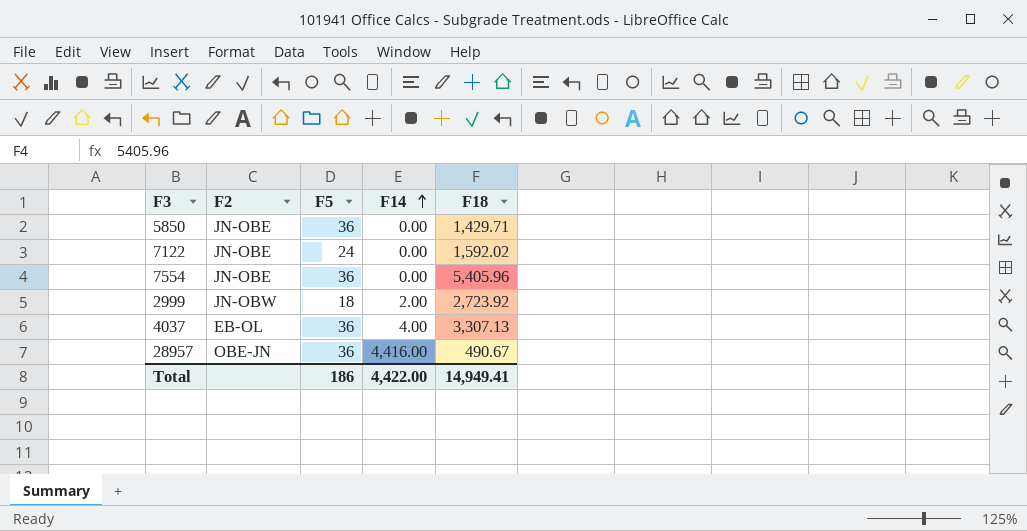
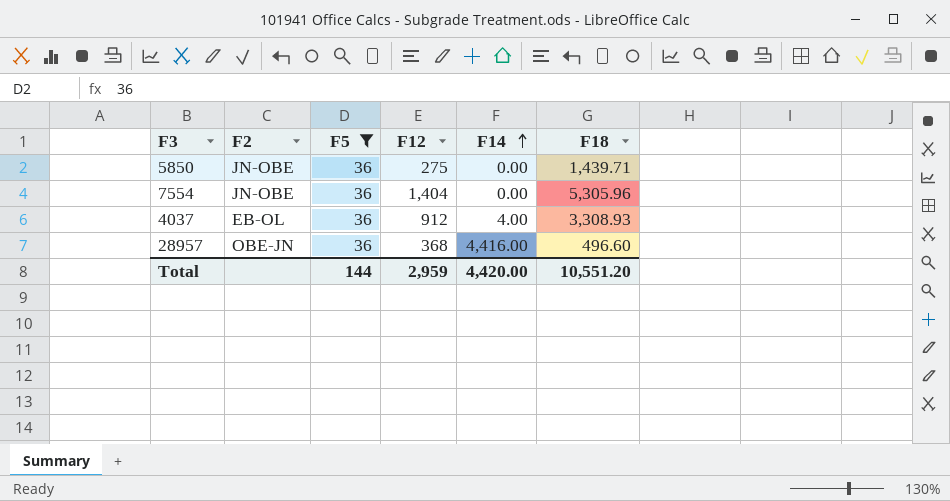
filter: none -> F5 = 36
column F12 | position: none -> 4
5850 | F18: 1,429.71 -> 1,439.71
7554 | F18: 5,405.96 -> 5,305.96
4037 | F18: 3,307.13 -> 3,308.93
28957 | F18: 490.67 -> 496.60
Total | F5: 186 -> 144
Total | F14: 4,422.00 -> 4,420.00
Total | F18: 14,949.41 -> 10,551.20

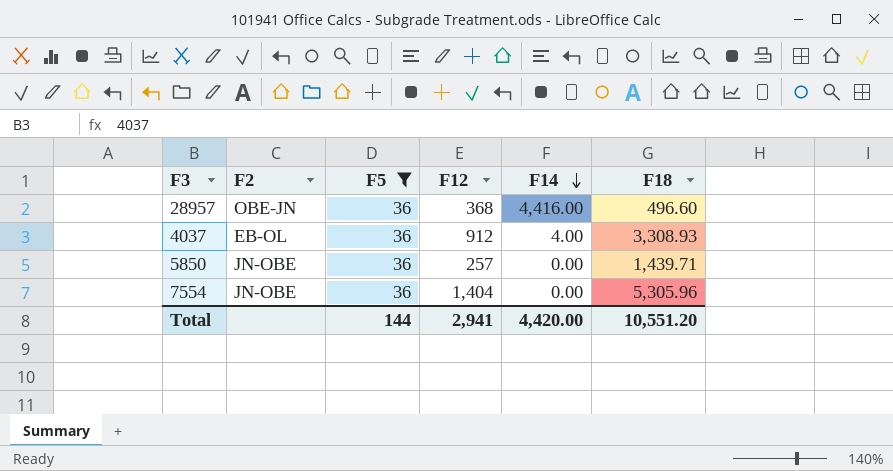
row order: F14 ascending -> F14 descending
5850 | F12: 275 -> 257
Total | F12: 2,959 -> 2,941

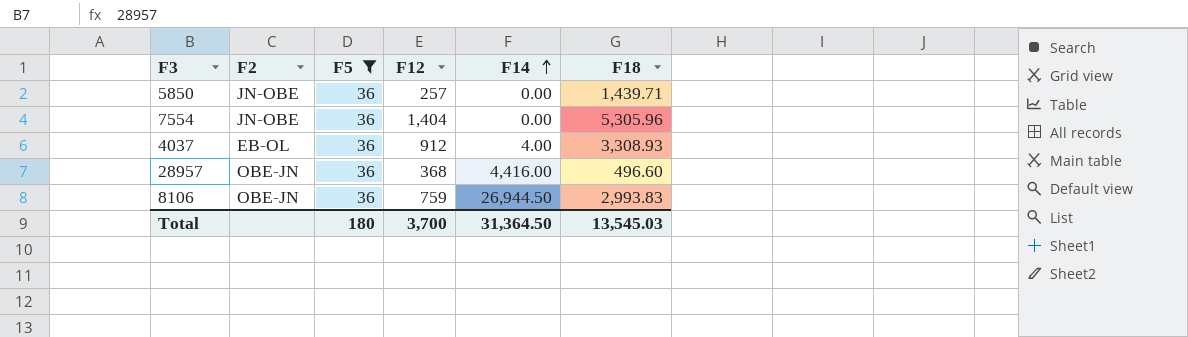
row order: F14 descending -> F14 ascending
row 8106: none -> OBE-JN | 36 | 759 | 26,944.50 | 2,993.83
Total | F5: 144 -> 180
Total | F12: 2,941 -> 3,700
Total | F14: 4,420.00 -> 31,364.50
Total | F18: 10,551.20 -> 13,545.03

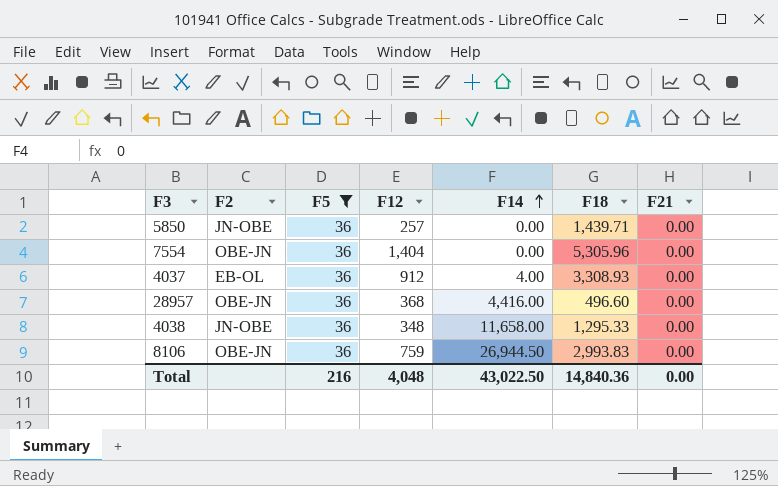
column F21 | position: none -> 7
7554 | F2: JN-OBE -> OBE-JN
row 4038: none -> JN-OBE | 36 | 348 | 11,658.00 | 1,295.33 | 0.00
Total | F5: 180 -> 216
Total | F12: 3,700 -> 4,048
Total | F14: 31,364.50 -> 43,022.50
Total | F18: 13,545.03 -> 14,840.36

